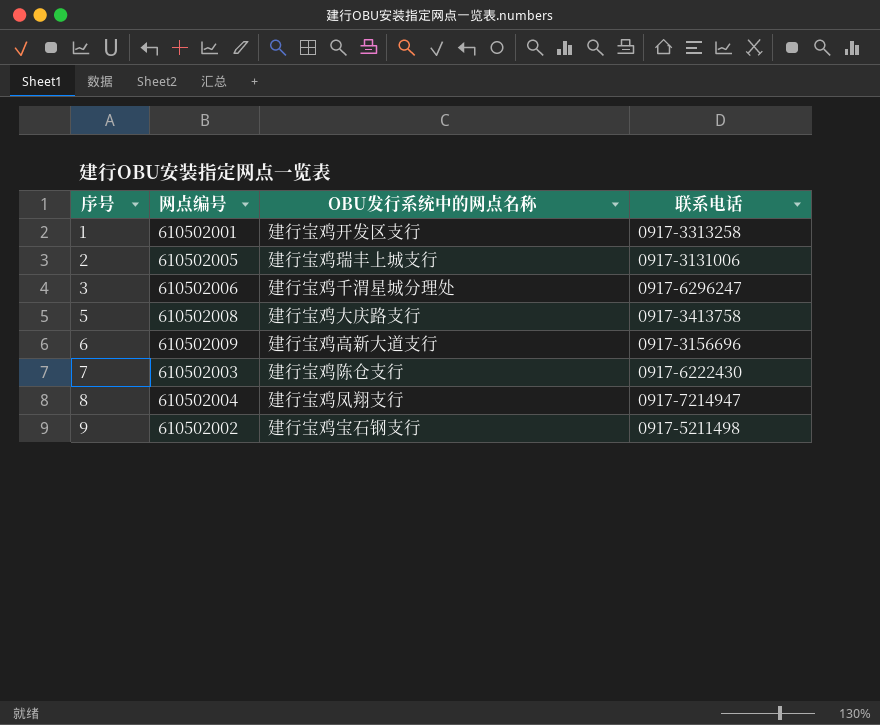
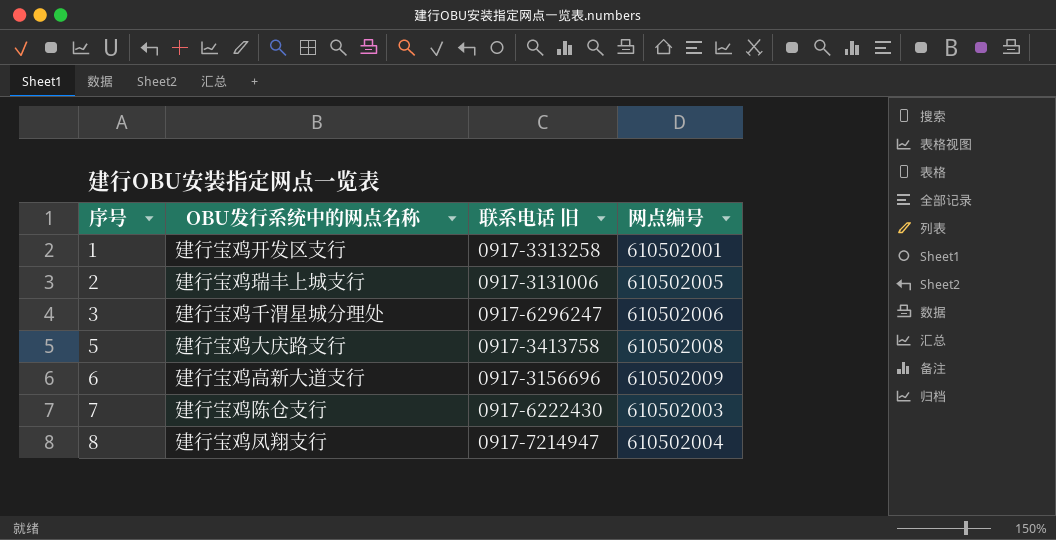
column name: 联系电话 -> 联系电话 旧
column 网点编号 | position: 2 -> 4
row 9: 610502002 | 建行宝鸡宝石钢支行 | 0917-5211498 -> none

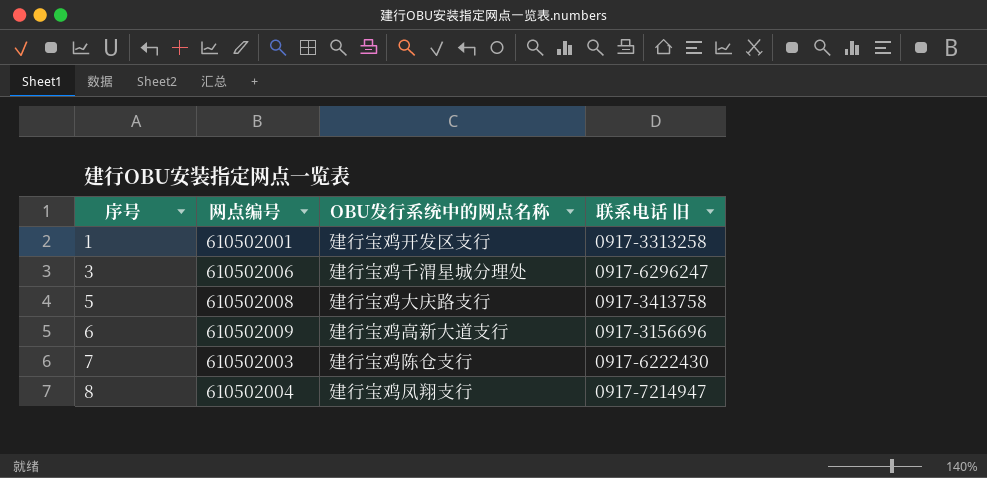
column 网点编号 | position: 4 -> 2
row 2: 建行宝鸡瑞丰上城支行 | 0917-3131006 | 610502005 -> none

